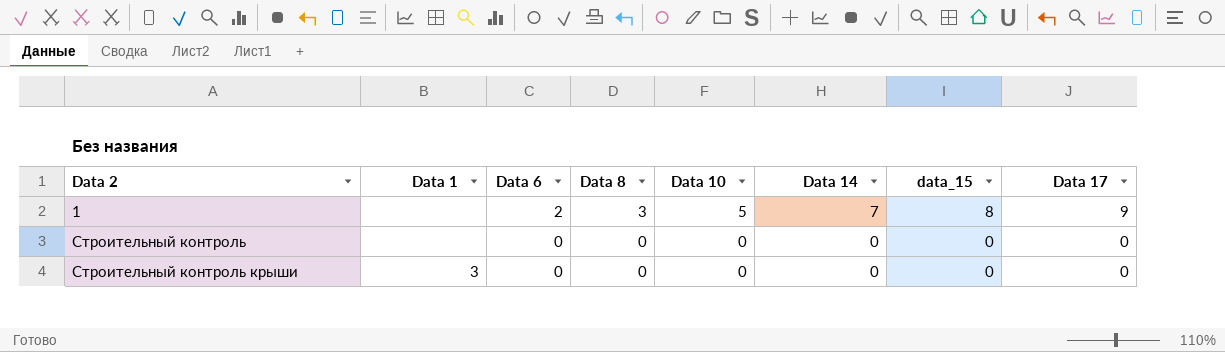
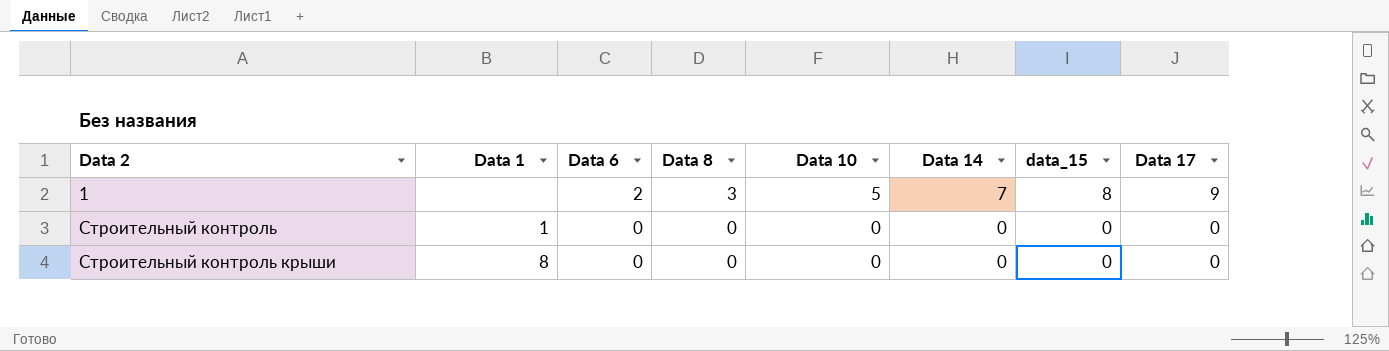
Строительный контроль | Data 1: none -> 1
Строительный контроль крыши | Data 1: 3 -> 8

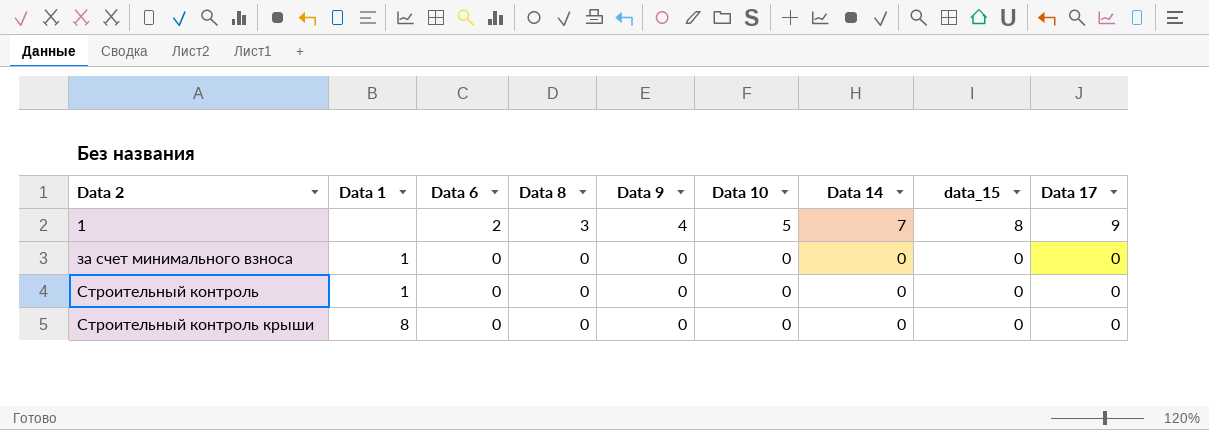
column Data 9 | position: none -> 5
row за счет минимального взноса: none -> 1 | 0 | 0 | 0 | 0 | 0 | 0 | 0

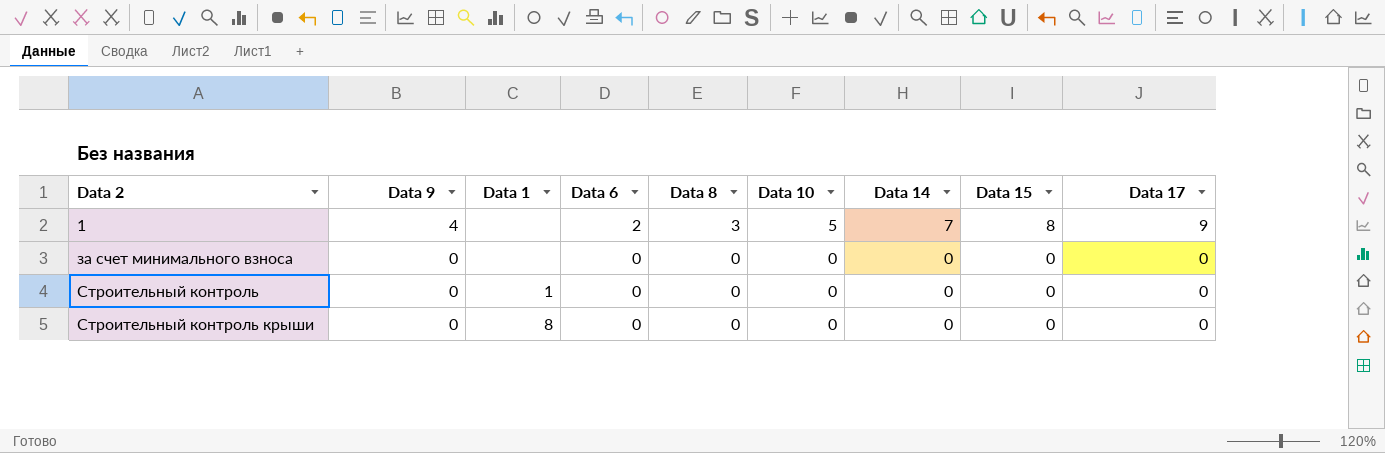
column Data 9 | position: 5 -> 2
column name: data_15 -> Data 15
за счет минимального взноса | Data 1: 1 -> none

